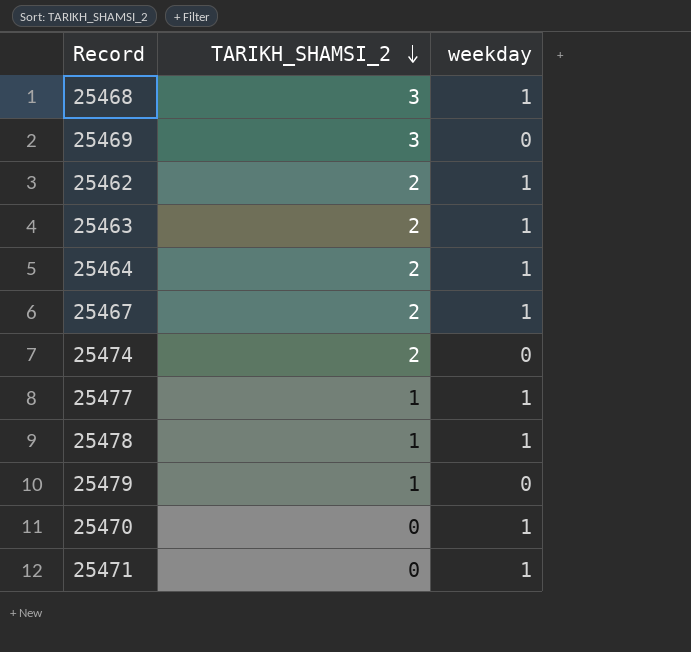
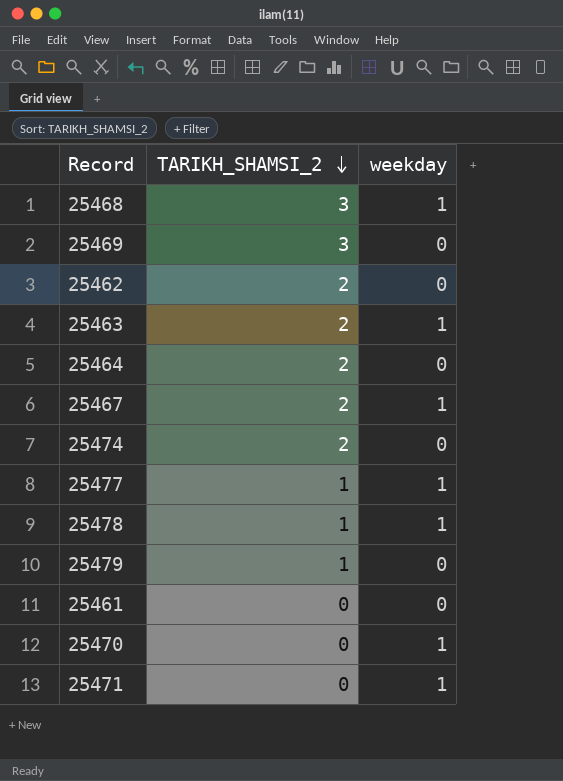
25462 | weekday: 1 -> 0
25464 | weekday: 1 -> 0
row 25461: none -> 0 | 0

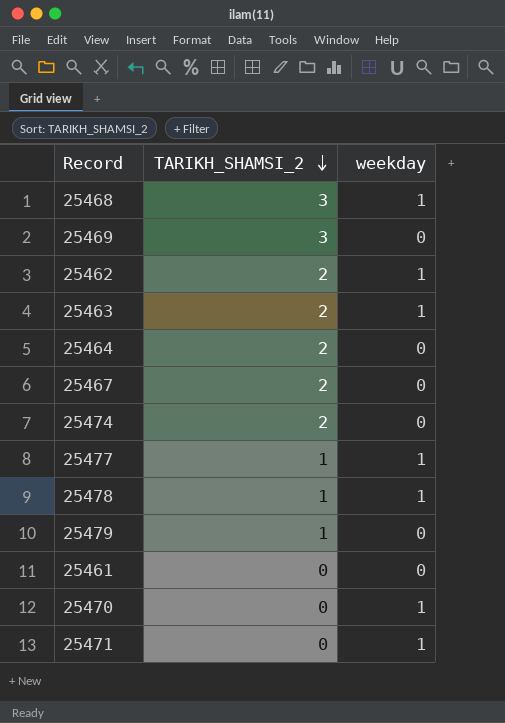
25462 | weekday: 0 -> 1
25467 | weekday: 1 -> 0

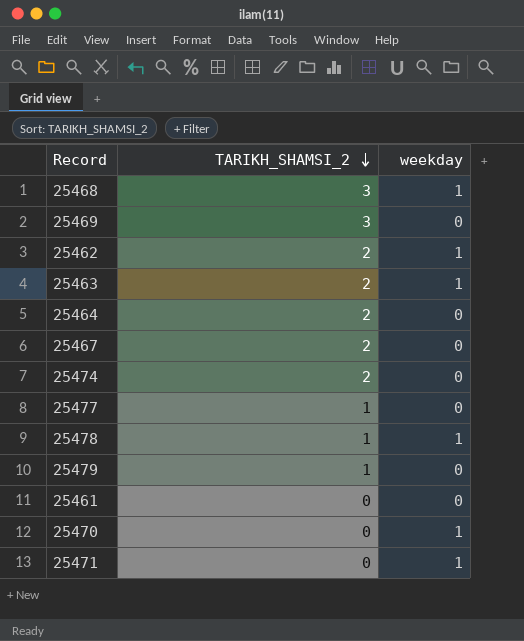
25477 | weekday: 1 -> 0

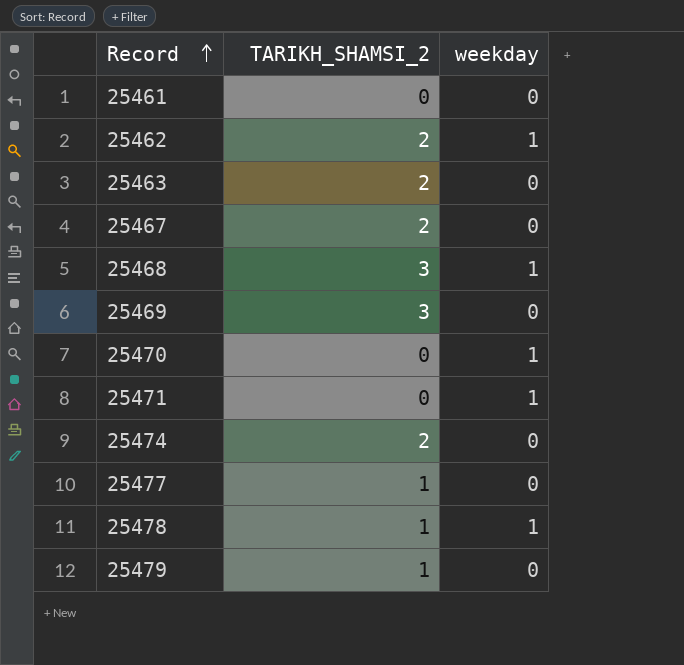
row order: TARIKH_SHAMSI_2 descending -> Record ascending
row 25464: 2 | 0 -> none
25463 | weekday: 1 -> 0

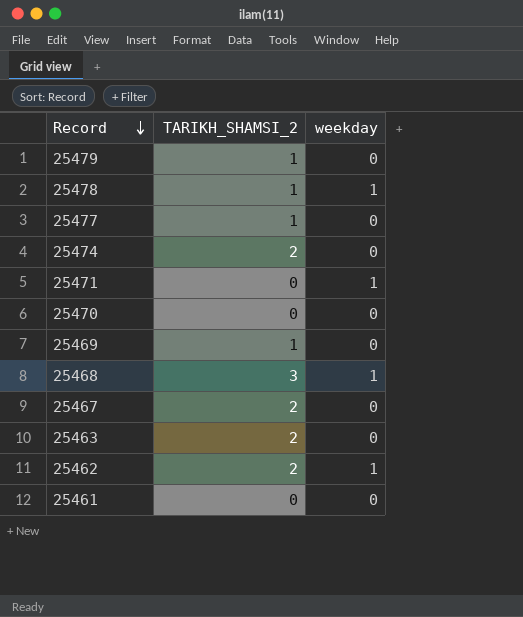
row order: Record ascending -> Record descending
25470 | weekday: 1 -> 0
25469 | TARIKH_SHAMSI_2: 3 -> 1

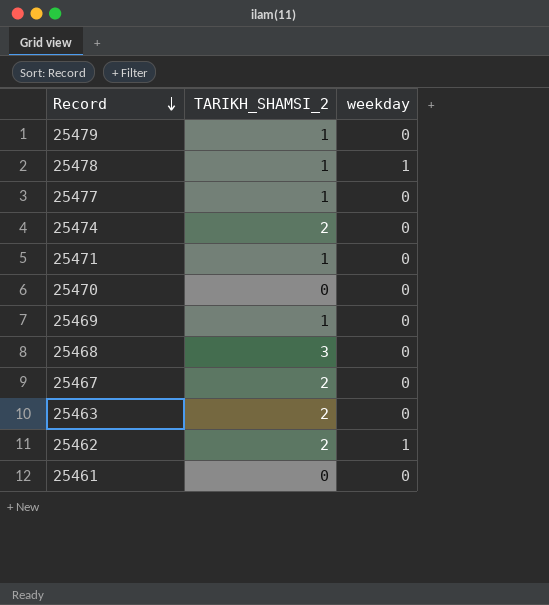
25471 | TARIKH_SHAMSI_2: 0 -> 1
25471 | weekday: 1 -> 0
25468 | weekday: 1 -> 0

